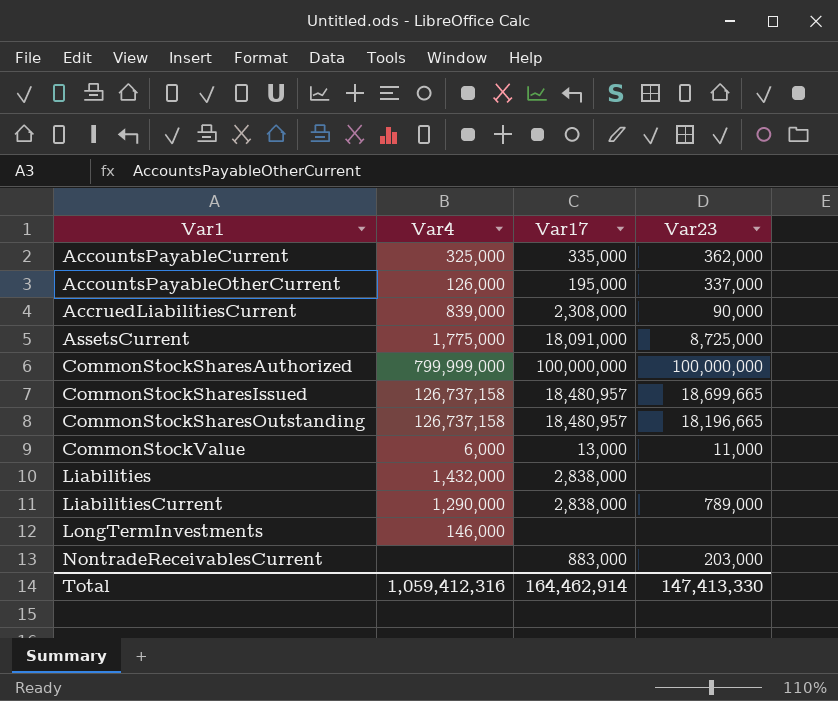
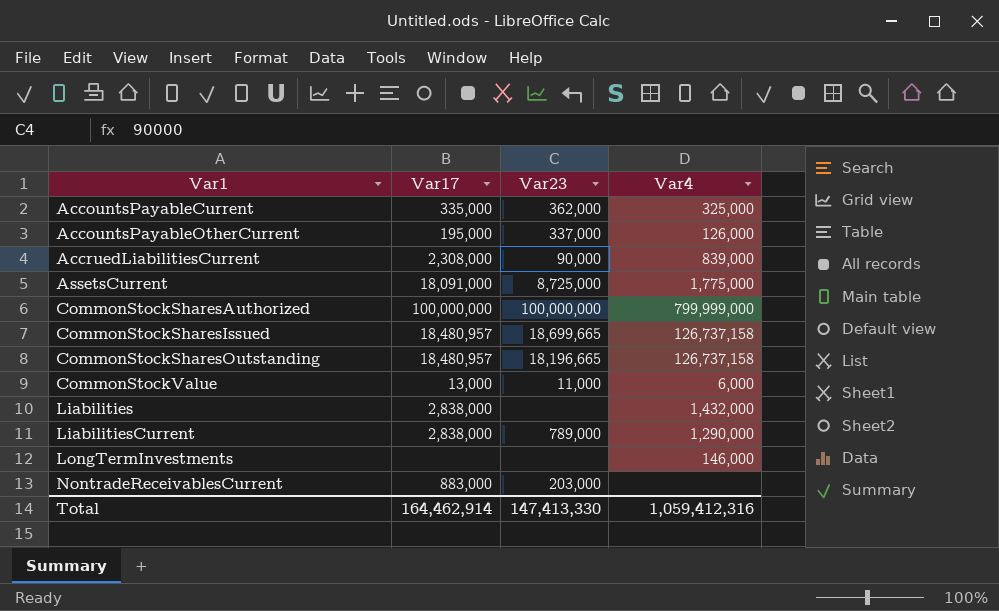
column Var4 | position: 2 -> 4

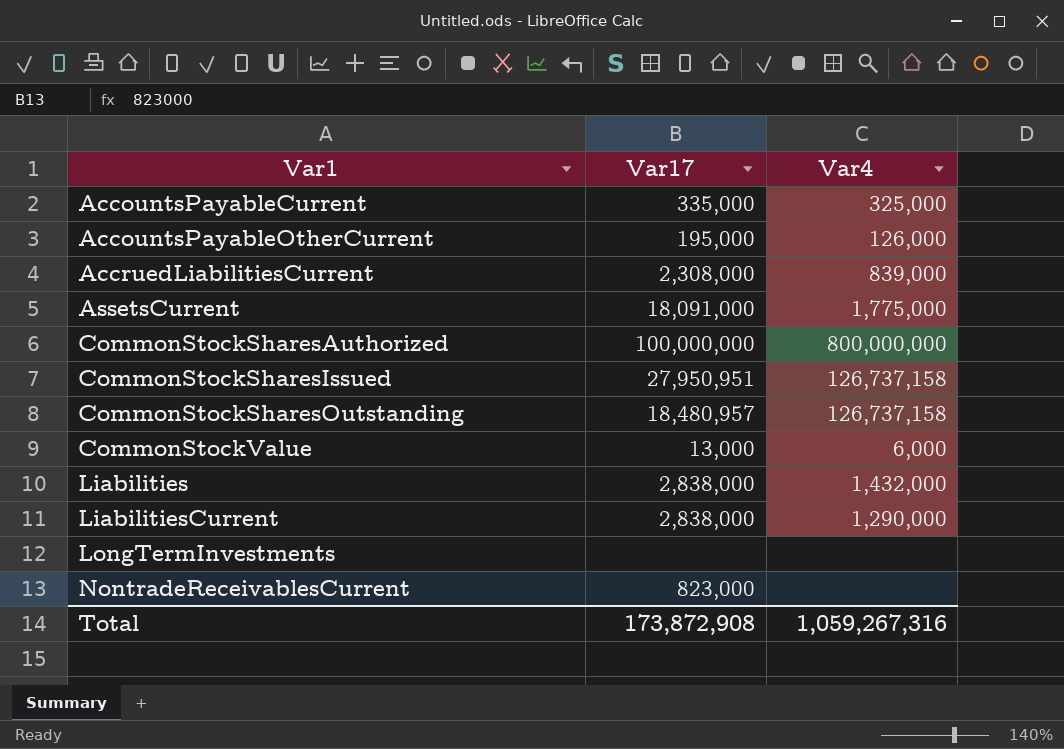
column Var23 | position: 3 -> none
CommonStockSharesAuthorized | Var4: 799,999,000 -> 800,000,000
CommonStockSharesIssued | Var17: 18,480,957 -> 27,950,951
LongTermInvestments | Var4: 146,000 -> none
NontradeReceivablesCurrent | Var17: 883,000 -> 823,000
Total | Var17: 164,462,914 -> 173,872,908
Total | Var4: 1,059,412,316 -> 1,059,267,316

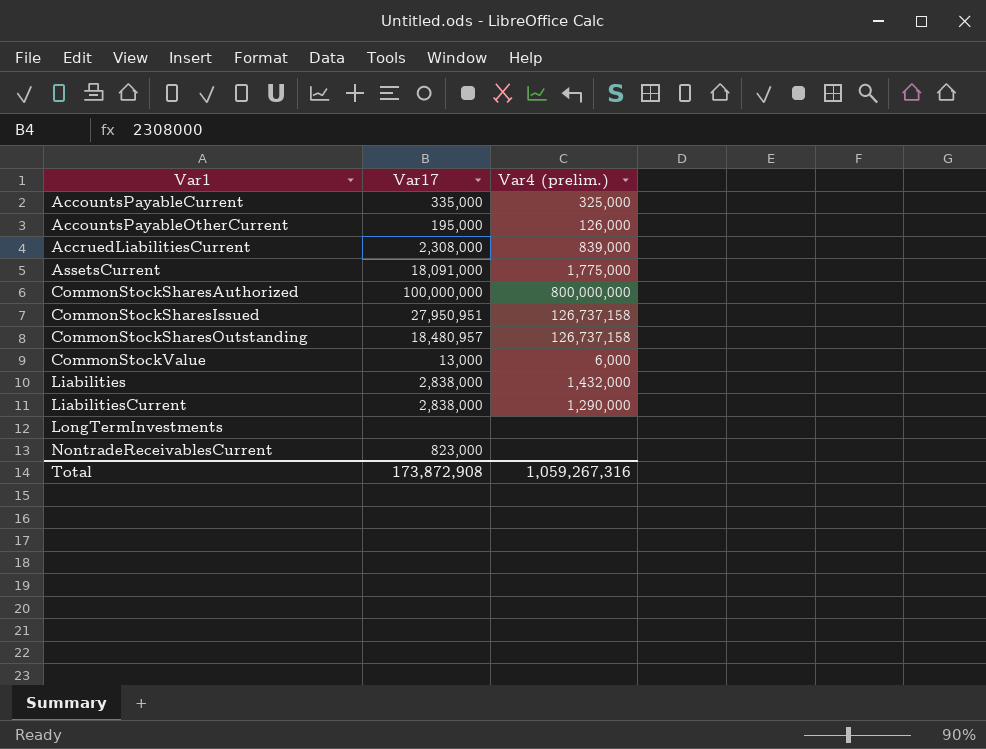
column name: Var4 -> Var4 (prelim.)

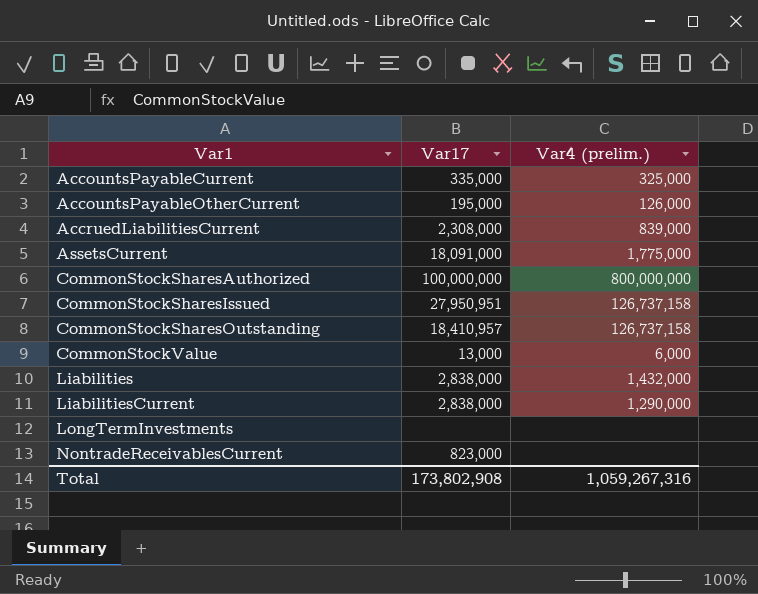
CommonStockSharesOutstanding | Var17: 18,480,957 -> 18,410,957
Total | Var17: 173,872,908 -> 173,802,908

